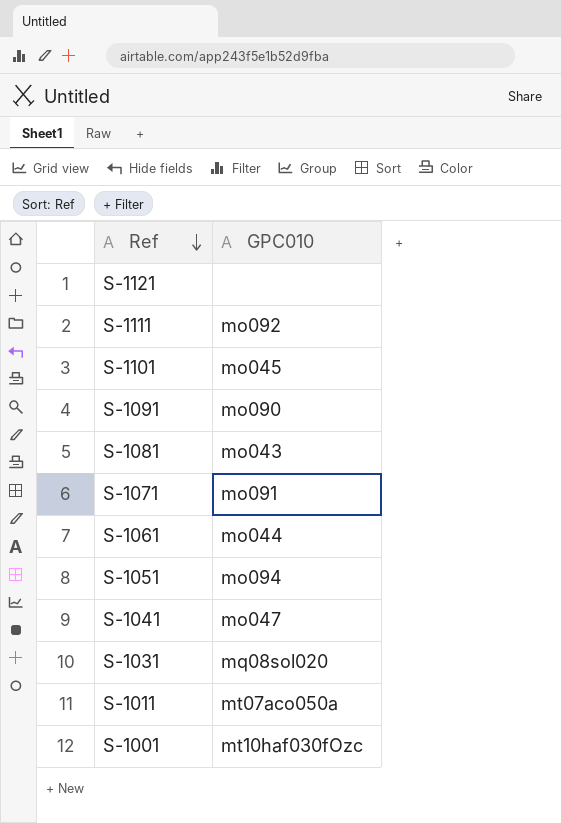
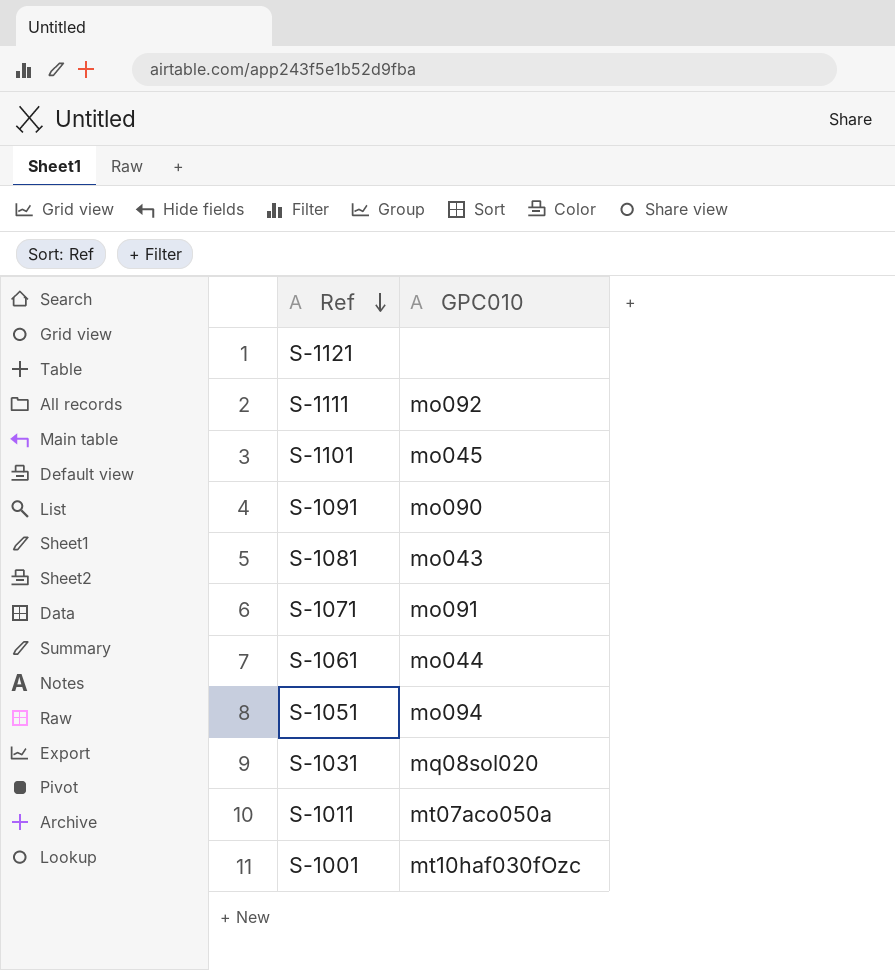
row S-1041: mo047 -> none

